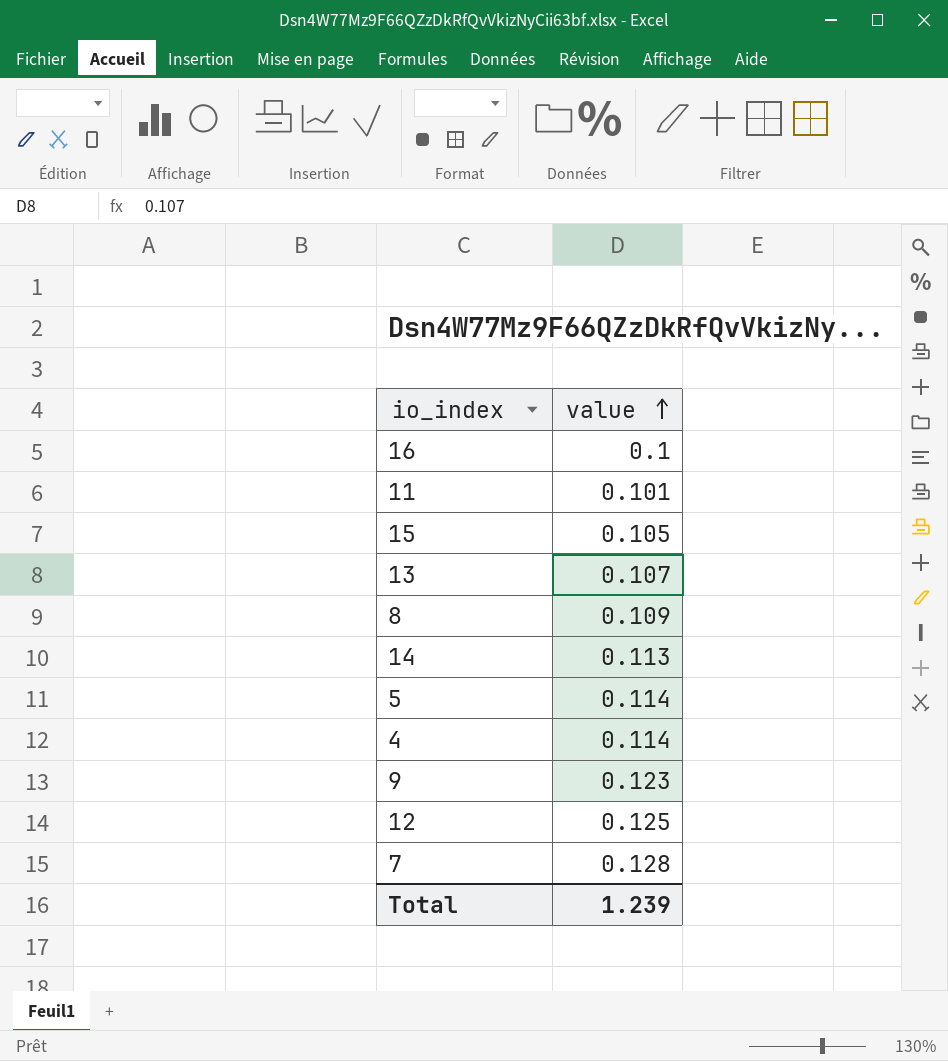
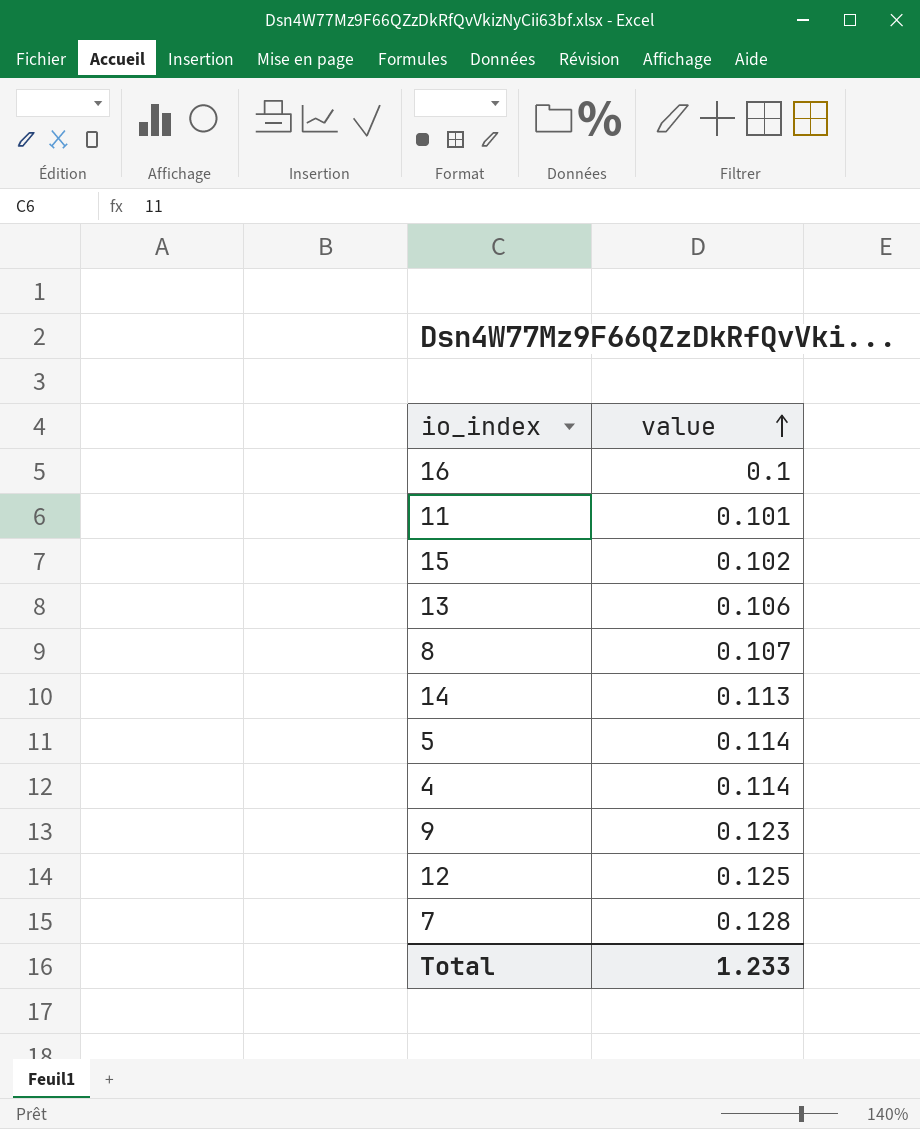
15 | value: 0.105 -> 0.102
13 | value: 0.107 -> 0.106
8 | value: 0.109 -> 0.107
Total | value: 1.239 -> 1.233

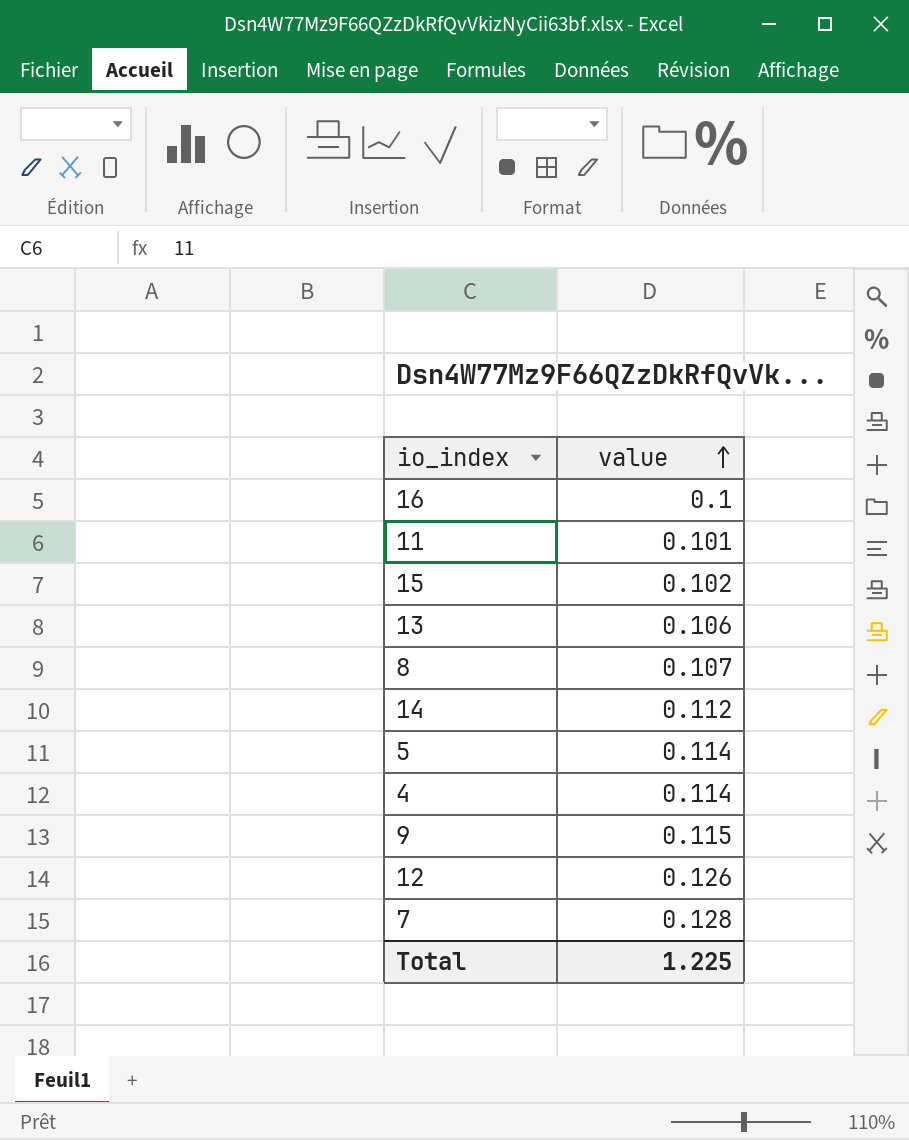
14 | value: 0.113 -> 0.112
9 | value: 0.123 -> 0.115
12 | value: 0.125 -> 0.126
Total | value: 1.233 -> 1.225

